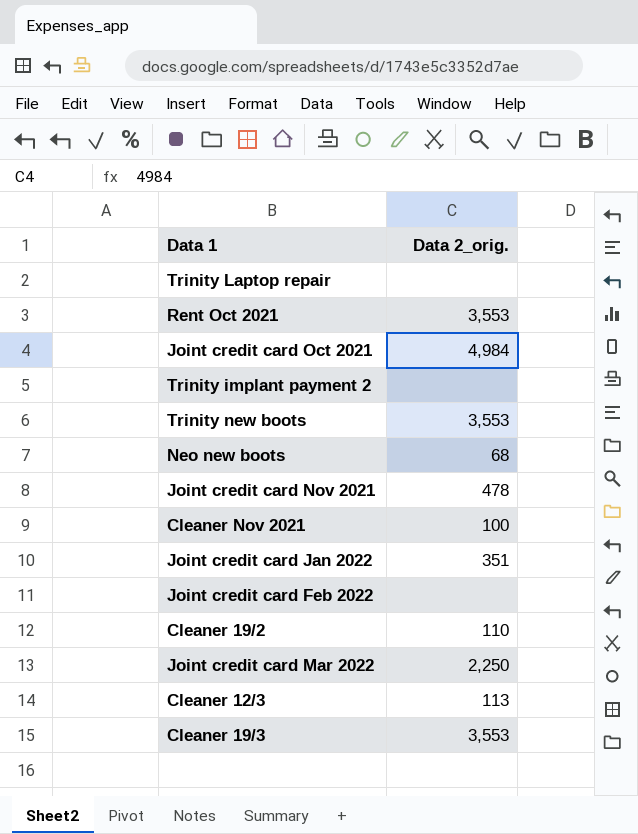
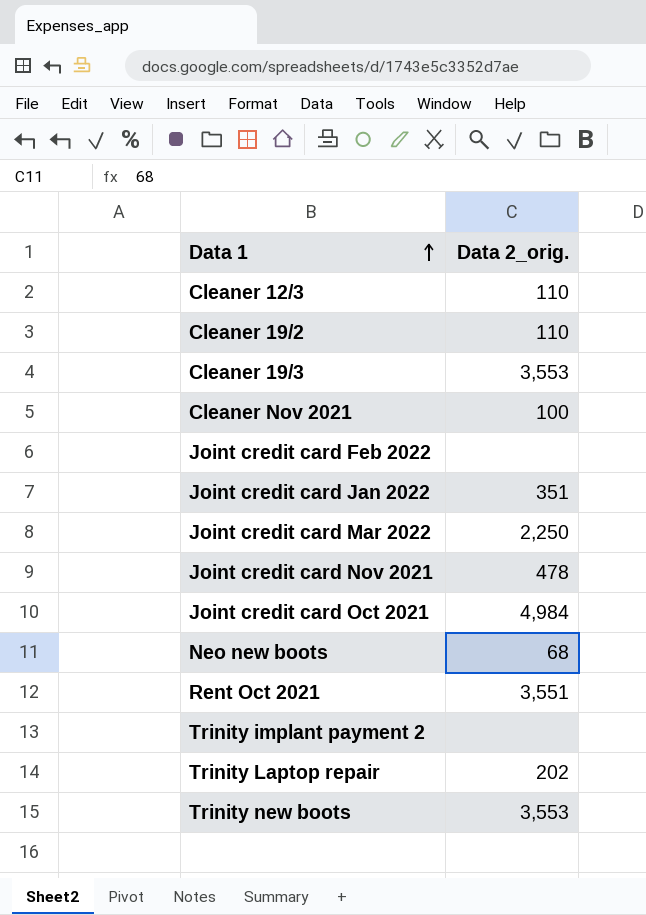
row order: none -> Data 1 ascending
Cleaner 12/3 | Data 2_orig.: 113 -> 110
Rent Oct 2021 | Data 2_orig.: 3,553 -> 3,551
Trinity Laptop repair | Data 2_orig.: none -> 202

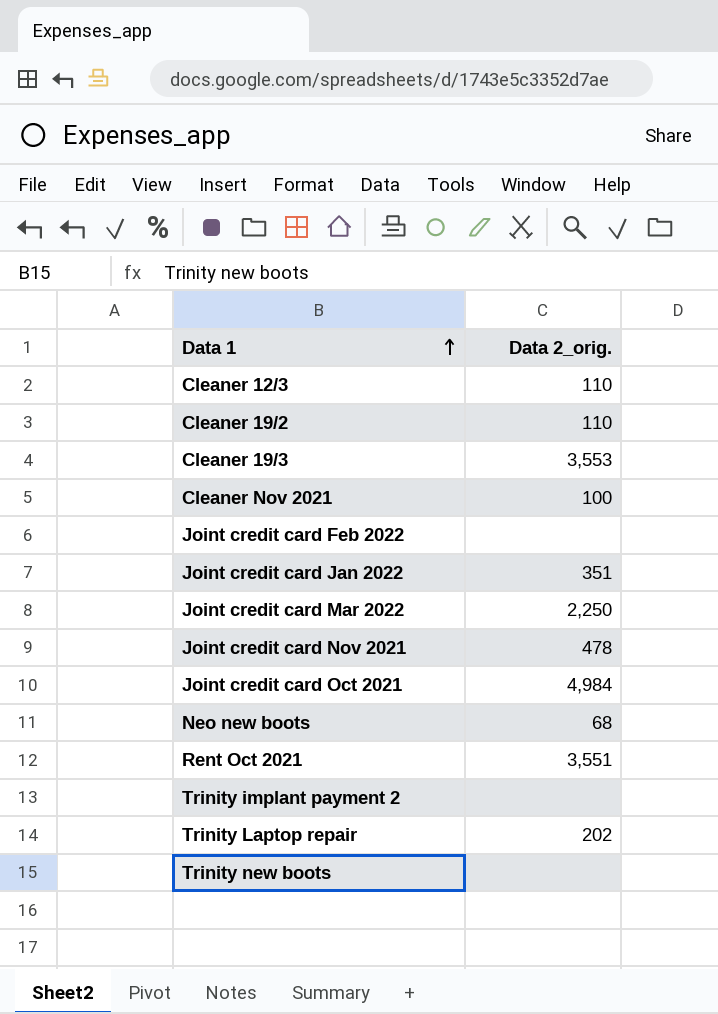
Trinity new boots | Data 2_orig.: 3,553 -> none

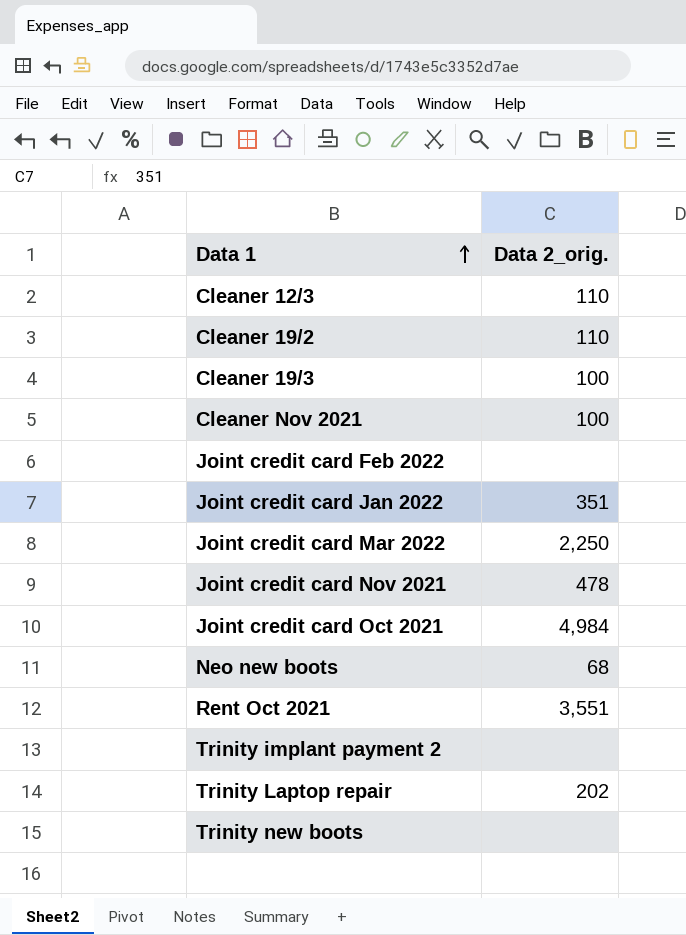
Cleaner 19/3 | Data 2_orig.: 3,553 -> 100

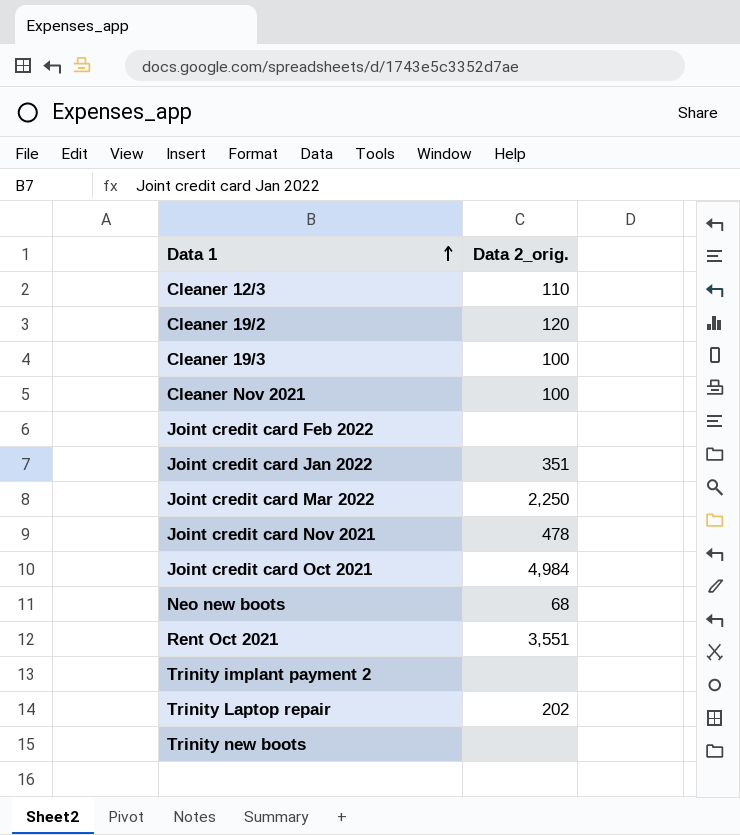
Cleaner 19/2 | Data 2_orig.: 110 -> 120

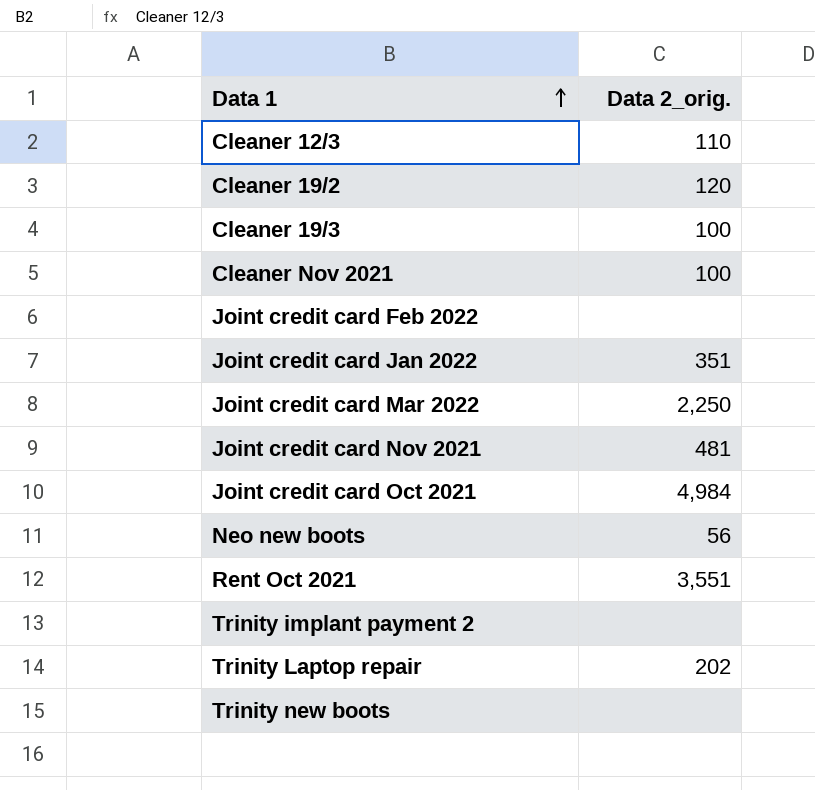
Joint credit card Nov 2021 | Data 2_orig.: 478 -> 481
Neo new boots | Data 2_orig.: 68 -> 56

